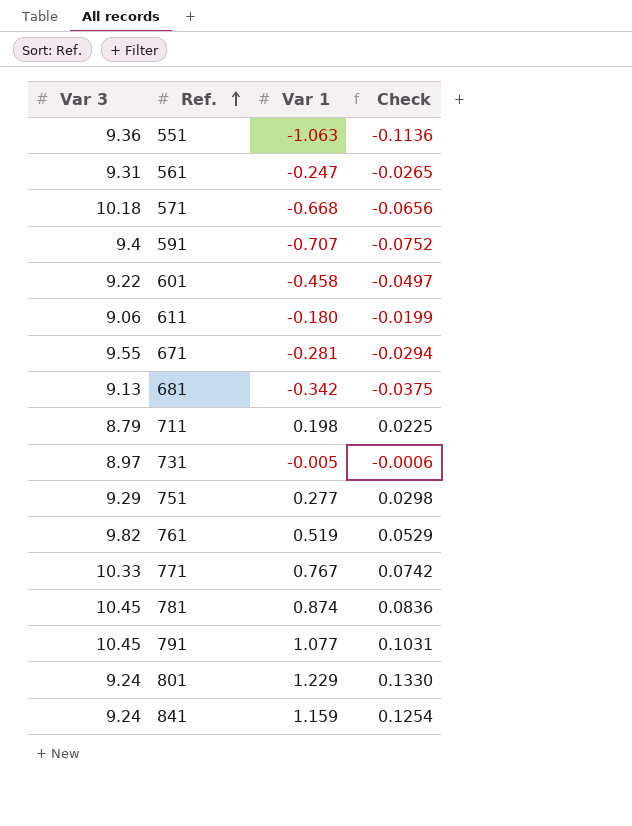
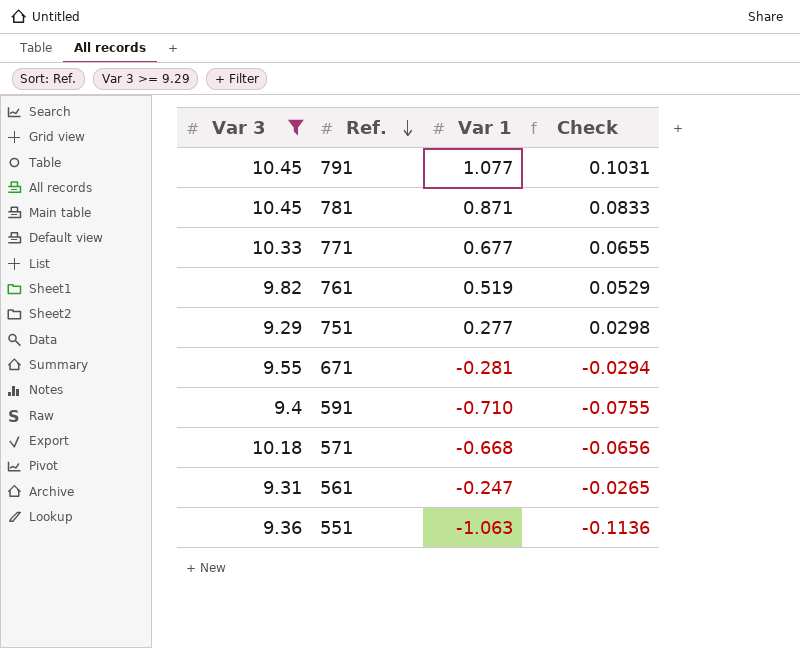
filter: none -> Var 3 >= 9.29
row order: Ref. ascending -> Ref. descending
781 | Var 1: 0.874 -> 0.871
781 | Check: 0.0836 -> 0.0833
771 | Var 1: 0.767 -> 0.677
771 | Check: 0.0742 -> 0.0655
591 | Var 1: -0.707 -> -0.710
591 | Check: -0.0752 -> -0.0755

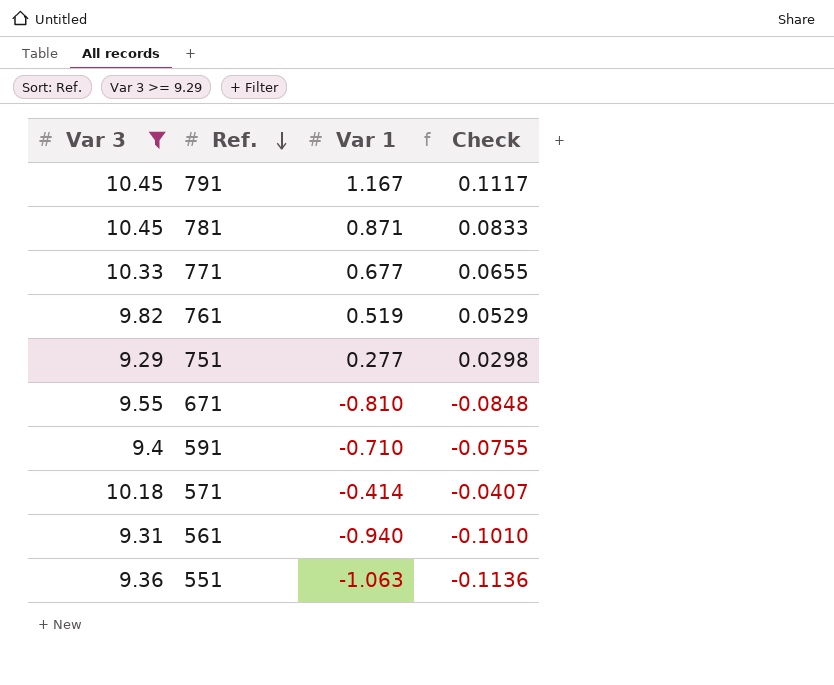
791 | Var 1: 1.077 -> 1.167
791 | Check: 0.1031 -> 0.1117
671 | Var 1: -0.281 -> -0.810
671 | Check: -0.0294 -> -0.0848
571 | Var 1: -0.668 -> -0.414
571 | Check: -0.0656 -> -0.0407
561 | Var 1: -0.247 -> -0.940
561 | Check: -0.0265 -> -0.1010

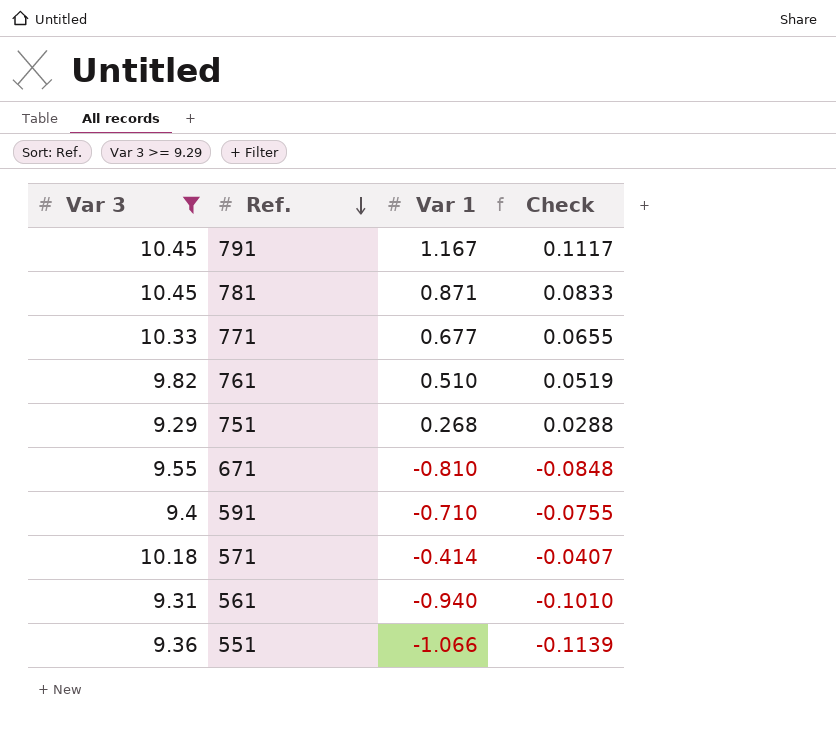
761 | Var 1: 0.519 -> 0.510
761 | Check: 0.0529 -> 0.0519
751 | Var 1: 0.277 -> 0.268
751 | Check: 0.0298 -> 0.0288
551 | Var 1: -1.063 -> -1.066
551 | Check: -0.1136 -> -0.1139

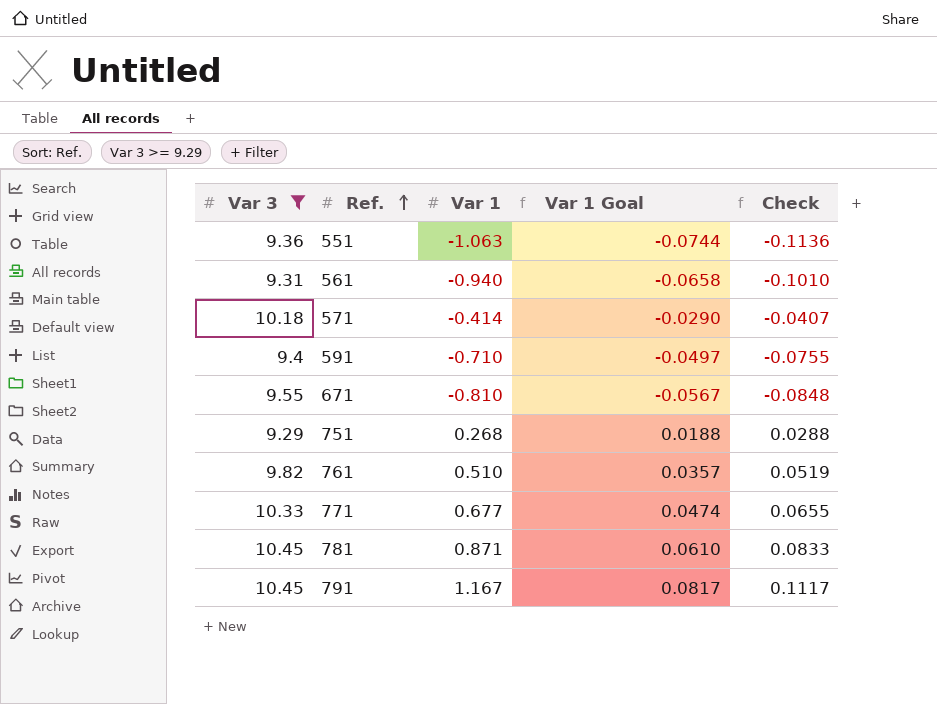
row order: Ref. descending -> Ref. ascending
column Var 1 Goal | formula: none -> [Var 1] * 0.07
551 | Var 1: -1.066 -> -1.063
551 | Check: -0.1139 -> -0.1136

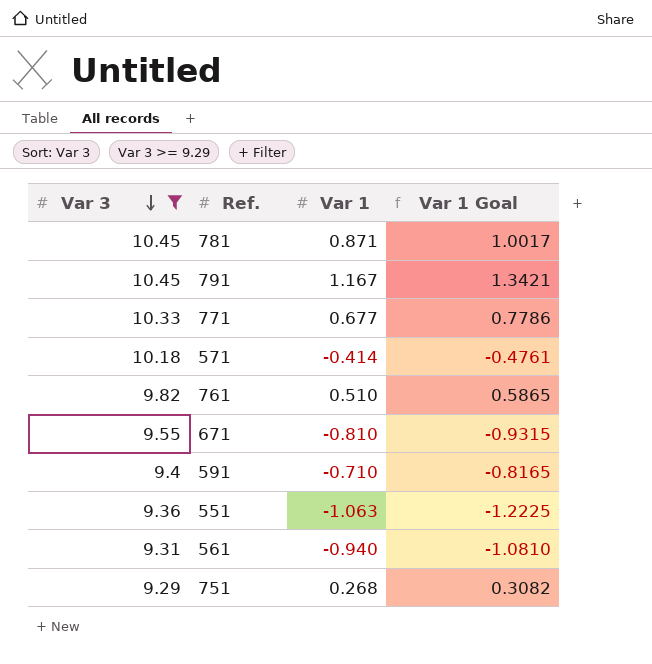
row order: Ref. ascending -> Var 3 descending
column Check | formula: [Var 1] / [Var 3] -> none
column Var 1 Goal | formula: [Var 1] * 0.07 -> [Var 1] * 1.15

